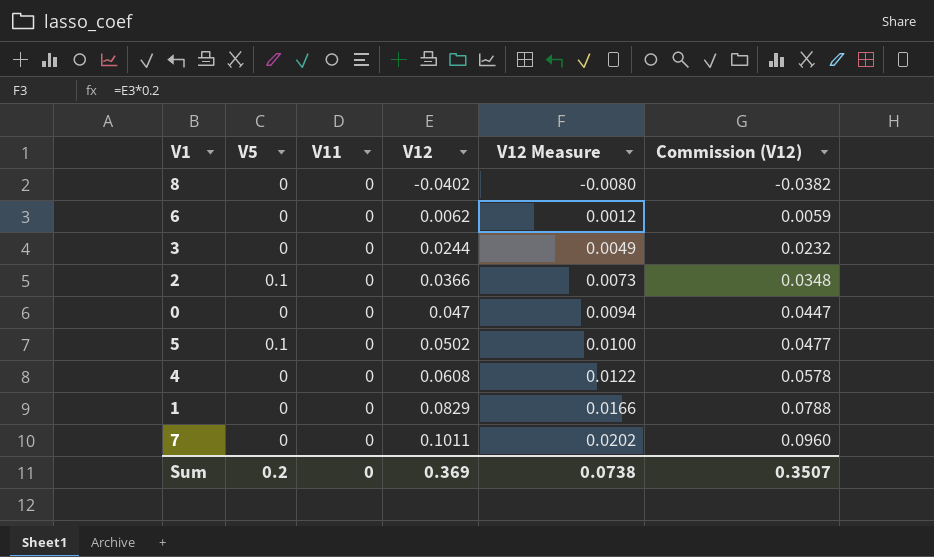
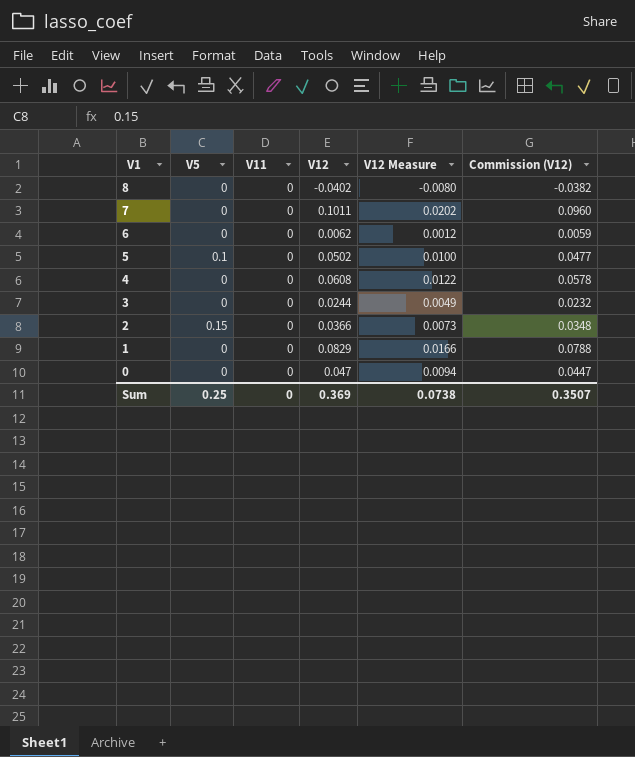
row order: V12 ascending -> V1 descending
2 | V5: 0.1 -> 0.15
Sum | V5: 0.2 -> 0.25

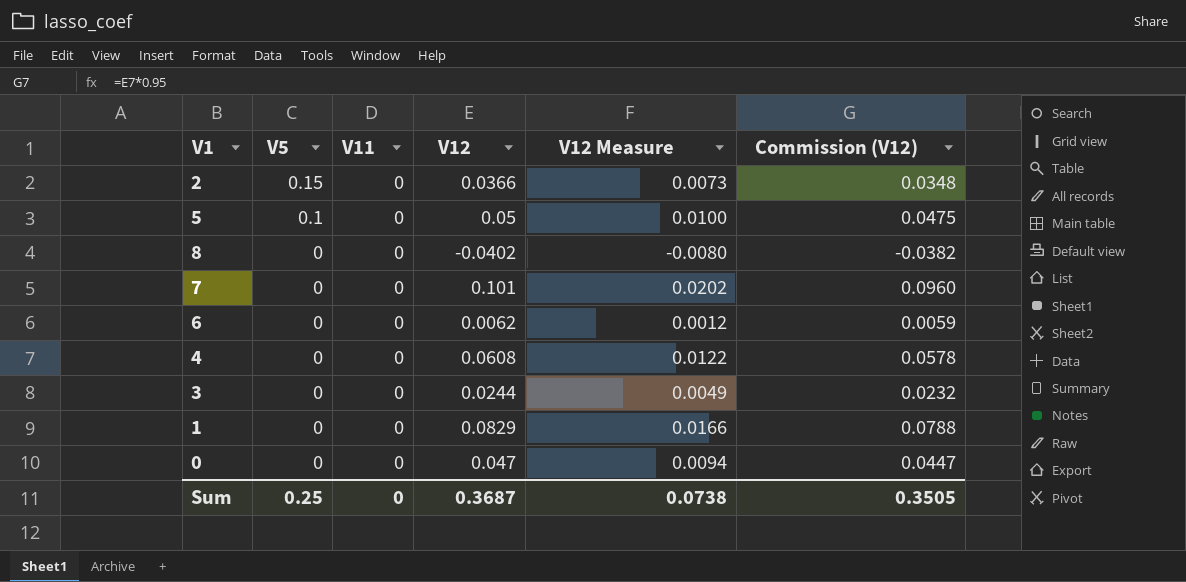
row order: V1 descending -> V5 descending
5 | V12: 0.0502 -> 0.05
5 | Commission (V12): 0.0477 -> 0.0475
7 | V12: 0.1011 -> 0.101
Sum | V12: 0.369 -> 0.3687
Sum | Commission (V12): 0.3507 -> 0.3505

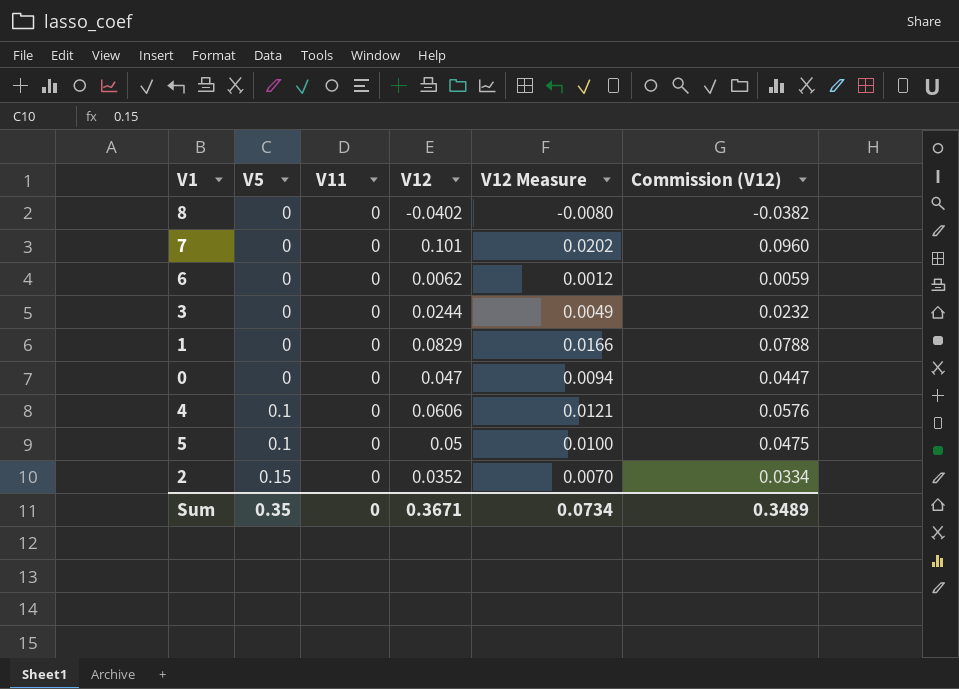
row order: V5 descending -> V5 ascending
4 | V5: 0 -> 0.1
4 | V12: 0.0608 -> 0.0606
4 | V12 Measure: 0.0122 -> 0.0121
4 | Commission (V12): 0.0578 -> 0.0576
2 | V12: 0.0366 -> 0.0352
2 | V12 Measure: 0.0073 -> 0.0070
2 | Commission (V12): 0.0348 -> 0.0334
Sum | V5: 0.25 -> 0.35
Sum | V12: 0.3687 -> 0.3671
Sum | V12 Measure: 0.0738 -> 0.0734
Sum | Commission (V12): 0.3505 -> 0.3489

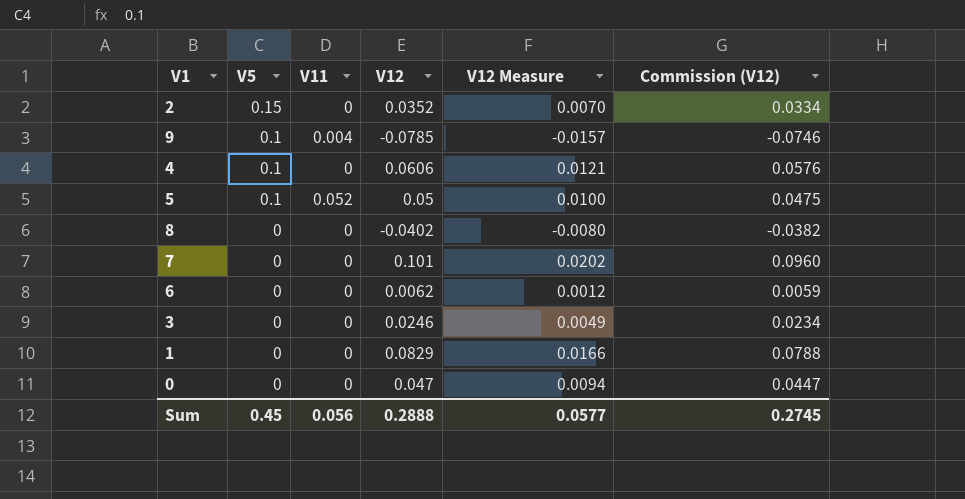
row order: V5 ascending -> V5 descending
row 9: none -> 0.1 | 0.004 | -0.0785 | -0.0157 | -0.0746
5 | V11: 0 -> 0.052
3 | V12: 0.0244 -> 0.0246
3 | Commission (V12): 0.0232 -> 0.0234
Sum | V5: 0.35 -> 0.45
Sum | V11: 0 -> 0.056
Sum | V12: 0.3671 -> 0.2888
Sum | V12 Measure: 0.0734 -> 0.0577
Sum | Commission (V12): 0.3489 -> 0.2745

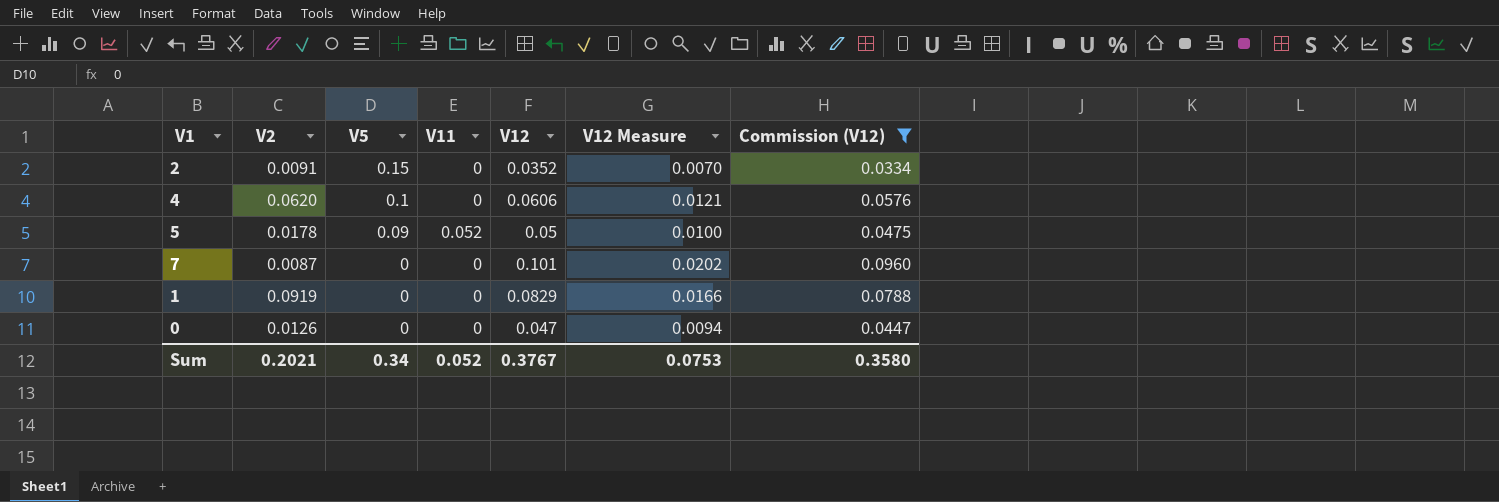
filter: none -> Commission (V12) >= 0.0334
column V2 | position: none -> 2
5 | V5: 0.1 -> 0.09
Sum | V5: 0.45 -> 0.34
Sum | V11: 0.056 -> 0.052
Sum | V12: 0.2888 -> 0.3767
Sum | V12 Measure: 0.0577 -> 0.0753
Sum | Commission (V12): 0.2745 -> 0.3580

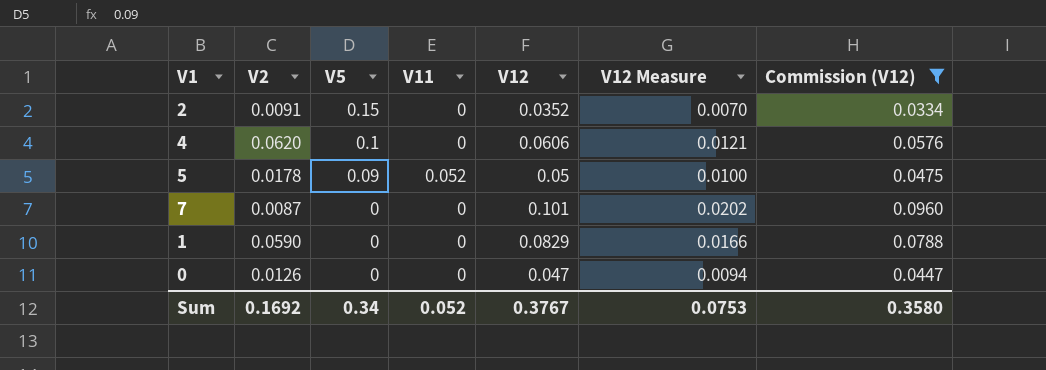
1 | V2: 0.0919 -> 0.0590
Sum | V2: 0.2021 -> 0.1692

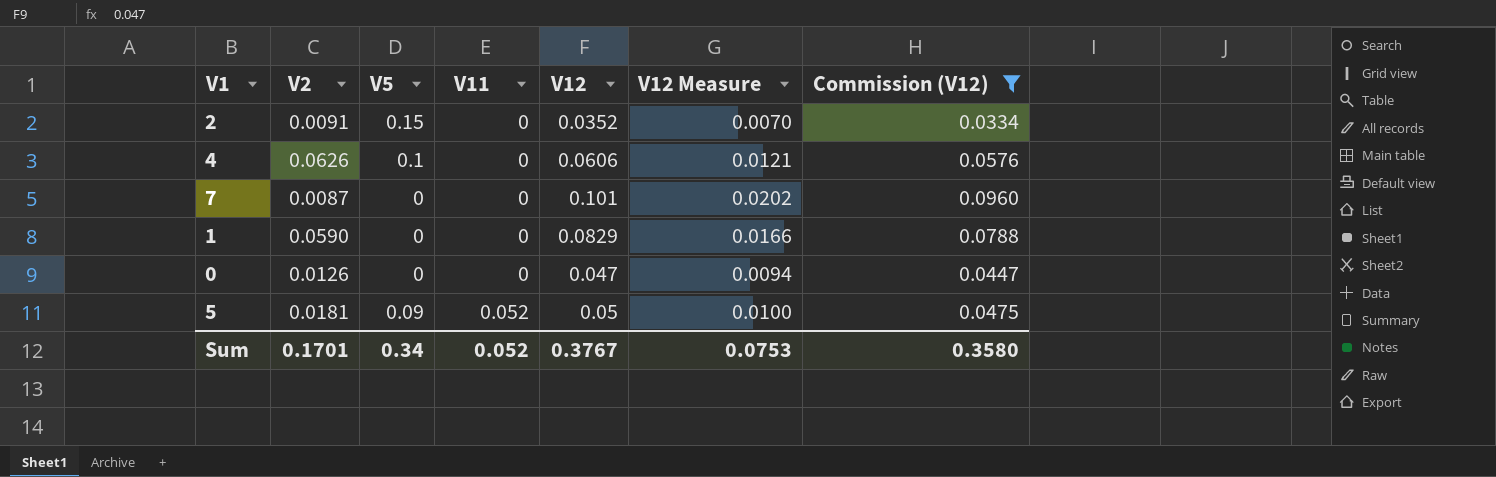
row order: V5 descending -> V11 ascending
4 | V2: 0.0620 -> 0.0626
5 | V2: 0.0178 -> 0.0181
Sum | V2: 0.1692 -> 0.1701

